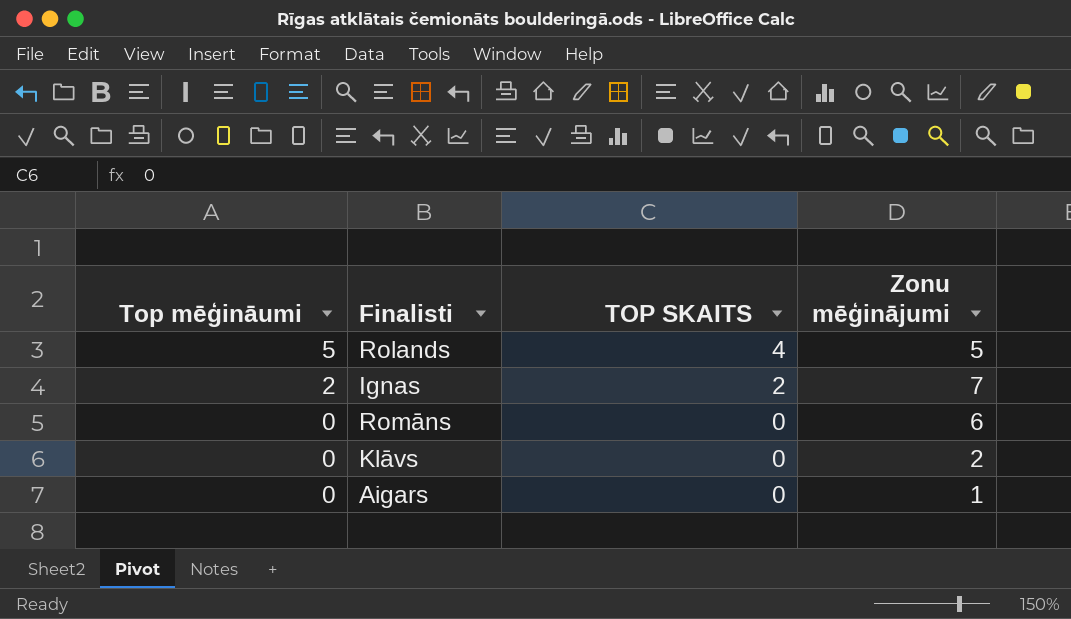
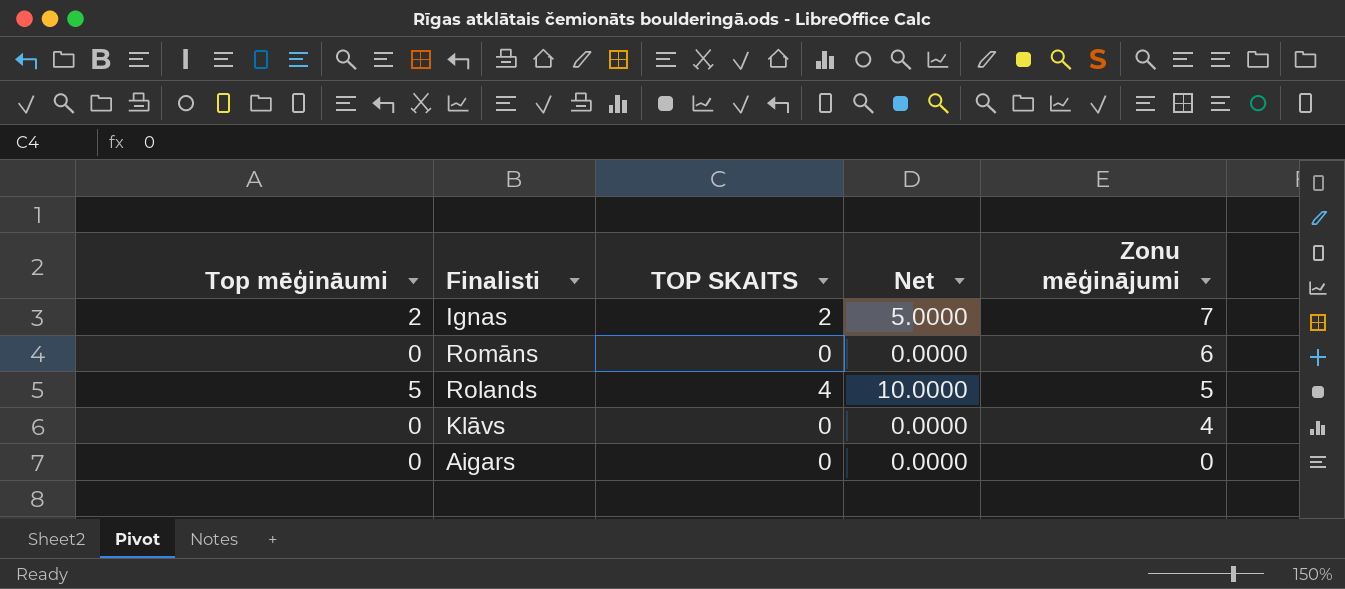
row order: Top mēģināumi descending -> Zonu mēģinājumi descending
column Net | formula: none -> [TOP SKAITS] * 2.5
Klāvs | Zonu mēģinājumi: 2 -> 4
Aigars | Zonu mēģinājumi: 1 -> 0

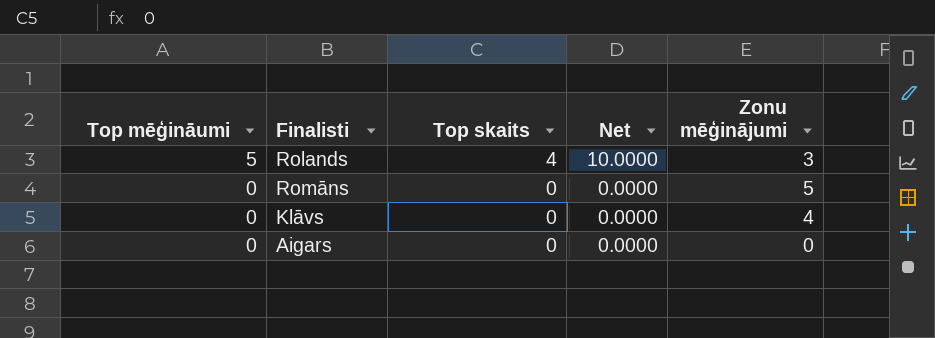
row order: Zonu mēģinājumi descending -> Top mēģināumi descending
column name: TOP SKAITS -> Top skaits
row Ignas: 2 | 2 | 5.0000 | 7 -> none
Rolands | Zonu mēģinājumi: 5 -> 3
Romāns | Zonu mēģinājumi: 6 -> 5

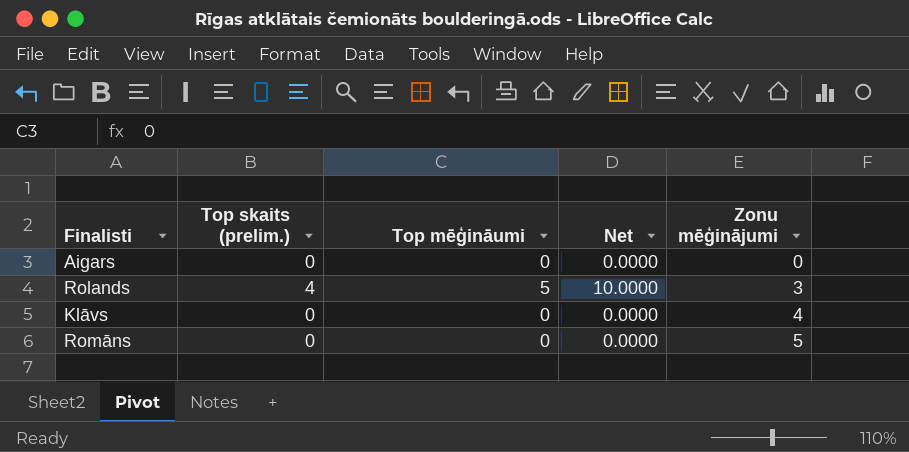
row order: Top mēģināumi descending -> Zonu mēģinājumi ascending
column name: Top skaits -> Top skaits (prelim.)
column Top mēģināumi | position: 1 -> 3

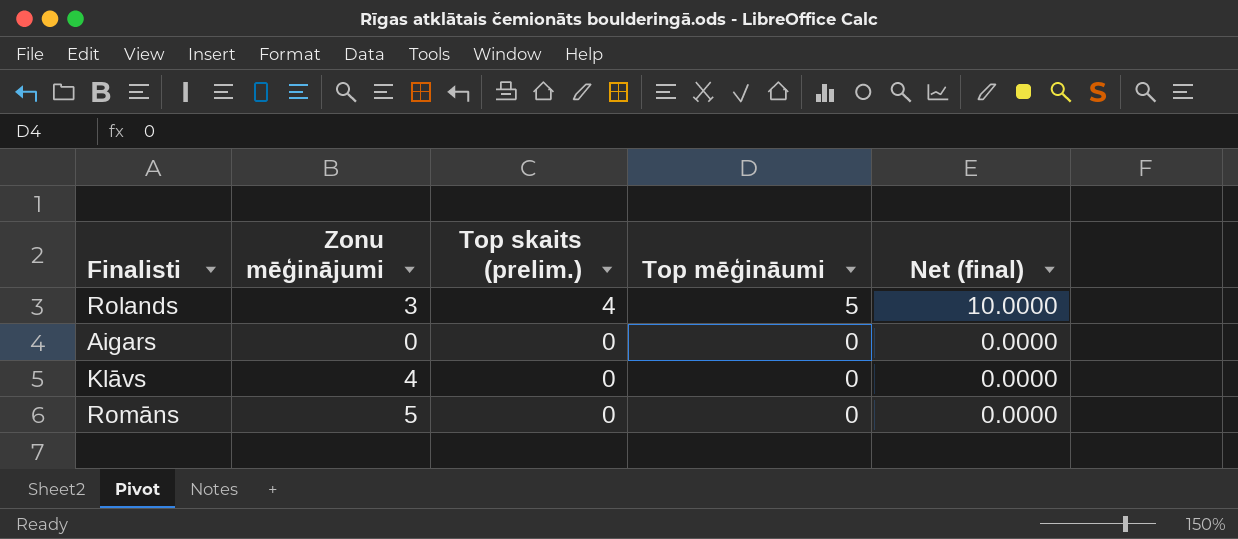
row order: Zonu mēģinājumi ascending -> Top skaits (prelim.) descending
column Zonu mēģinājumi | position: 5 -> 2
column name: Net -> Net (final)

